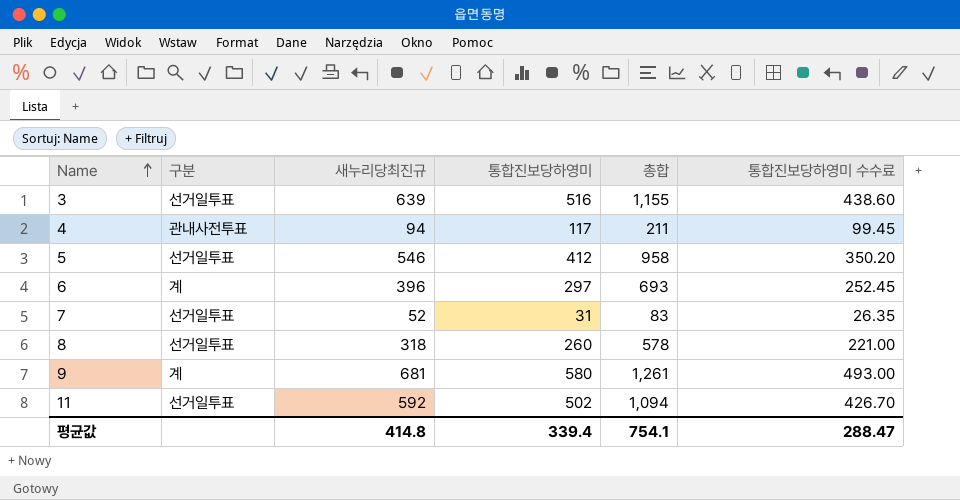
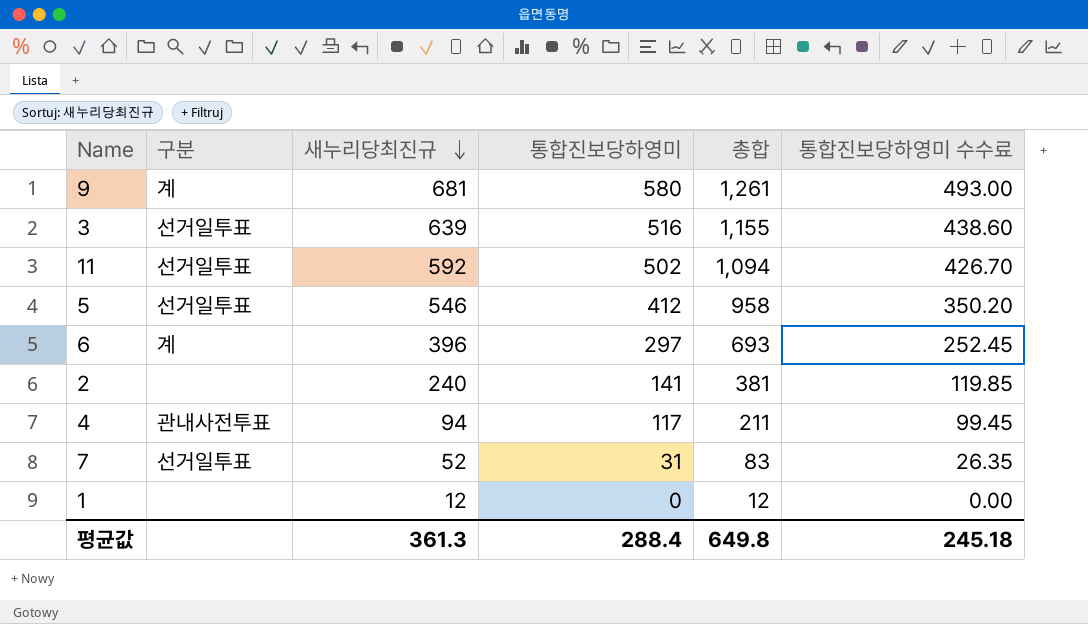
row order: Name ascending -> 새누리당최진규 descending
row 8: 선거일투표 | 318 | 260 | 578 | 221.00 -> none
row 2: none -> none | 240 | 141 | 381 | 119.85
row 1: none -> none | 12 | 0 | 12 | 0.00
평균값 | 새누리당최진규: 414.8 -> 361.3
평균값 | 통합진보당하영미: 339.4 -> 288.4
평균값 | 총합: 754.1 -> 649.8
평균값 | 통합진보당하영미 수수료: 288.47 -> 245.18

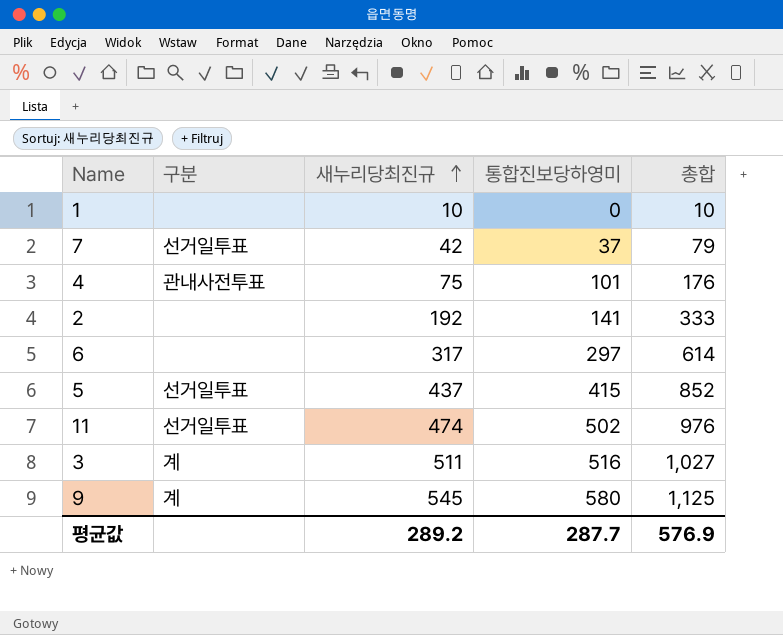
row order: 새누리당최진규 descending -> 새누리당최진규 ascending
column 통합진보당하영미 수수료 | formula: [통합진보당하영미] * 0.85 -> none
1 | 새누리당최진규: 12 -> 10
1 | 총합: 12 -> 10
7 | 새누리당최진규: 52 -> 42
7 | 통합진보당하영미: 31 -> 37
7 | 총합: 83 -> 79
4 | 새누리당최진규: 94 -> 75
4 | 통합진보당하영미: 117 -> 101
4 | 총합: 211 -> 176
2 | 새누리당최진규: 240 -> 192
2 | 총합: 381 -> 333
6 | 구분: 계 -> none
6 | 새누리당최진규: 396 -> 317
6 | 총합: 693 -> 614
5 | 새누리당최진규: 546 -> 437
5 | 통합진보당하영미: 412 -> 415
5 | 총합: 958 -> 852
11 | 새누리당최진규: 592 -> 474
11 | 총합: 1,094 -> 976
3 | 구분: 선거일투표 -> 계
3 | 새누리당최진규: 639 -> 511
3 | 총합: 1,155 -> 1,027
9 | 새누리당최진규: 681 -> 545
9 | 총합: 1,261 -> 1,125
평균값 | 새누리당최진규: 361.3 -> 289.2
평균값 | 통합진보당하영미: 288.4 -> 287.7
평균값 | 총합: 649.8 -> 576.9

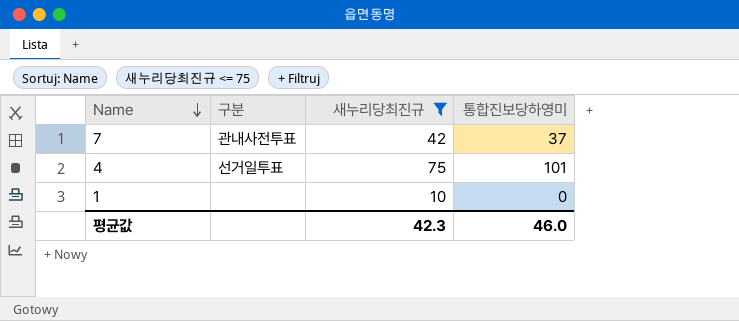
filter: none -> 새누리당최진규 <= 75
row order: 새누리당최진규 ascending -> Name descending
column 총합 | formula: [새누리당최진규] + [통합진보당하영미] -> none
7 | 구분: 선거일투표 -> 관내사전투표
4 | 구분: 관내사전투표 -> 선거일투표
평균값 | 새누리당최진규: 289.2 -> 42.3
평균값 | 통합진보당하영미: 287.7 -> 46.0

